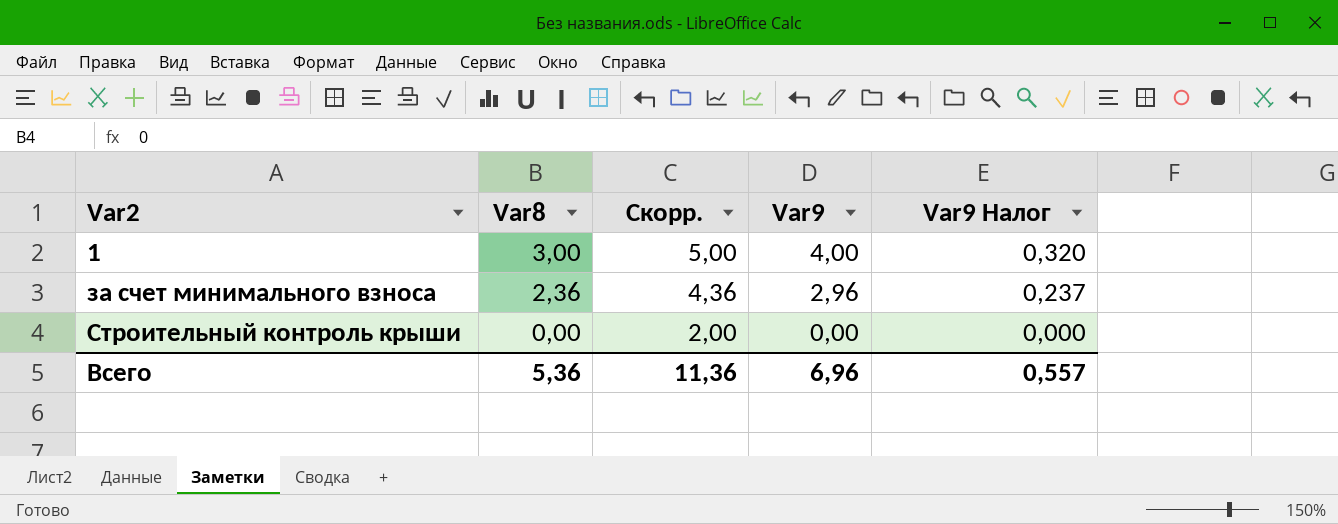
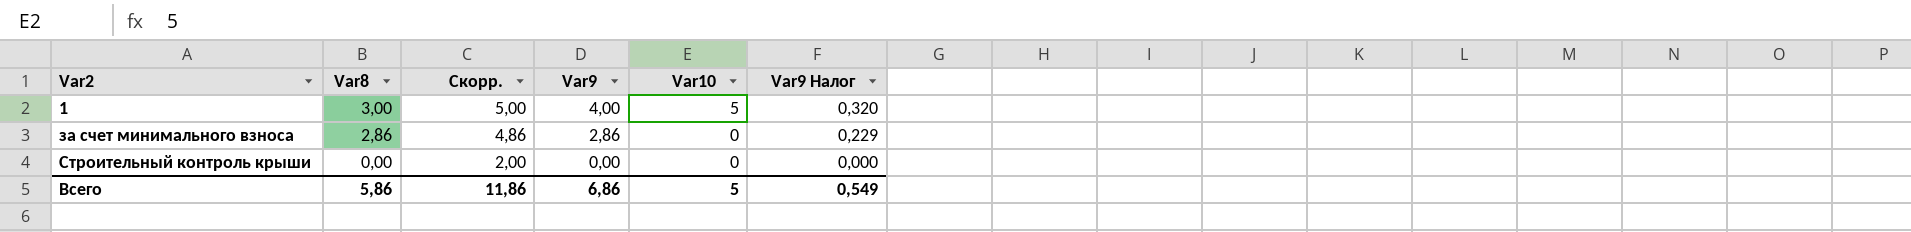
column Var10 | position: none -> 5
за счет минимального взноса | Var8: 2,36 -> 2,86
за счет минимального взноса | Скорр.: 4,36 -> 4,86
за счет минимального взноса | Var9: 2,96 -> 2,86
за счет минимального взноса | Var9 Налог: 0,237 -> 0,229
Всего | Var8: 5,36 -> 5,86
Всего | Скорр.: 11,36 -> 11,86
Всего | Var9: 6,96 -> 6,86
Всего | Var9 Налог: 0,557 -> 0,549

